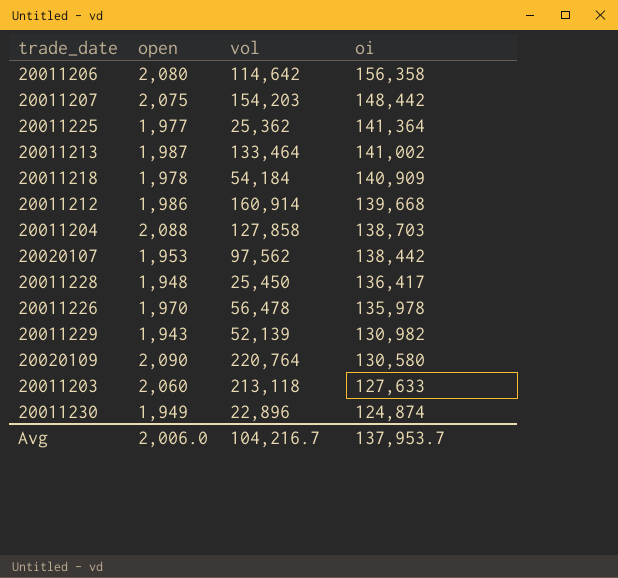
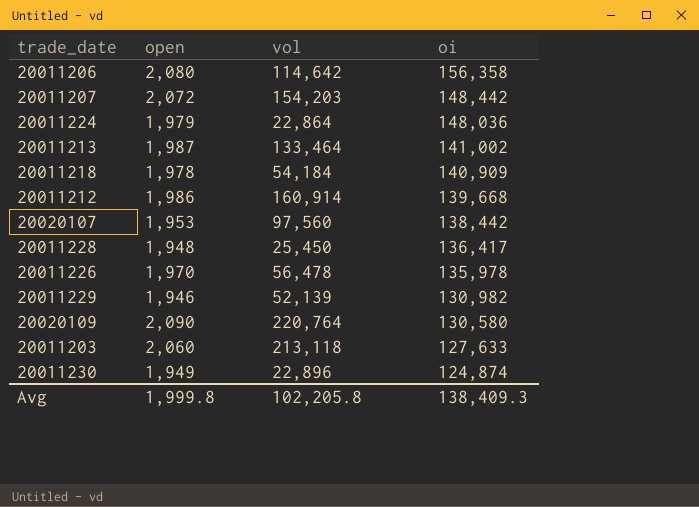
row 20011225: 1,977 | 25,362 | 141,364 -> none
row 20011204: 2,088 | 127,858 | 138,703 -> none
20011207 | open: 2,075 -> 2,072
row 20011224: none -> 1,979 | 22,864 | 148,036
20020107 | vol: 97,562 -> 97,560
20011229 | open: 1,943 -> 1,946
Avg | open: 2,006.0 -> 1,999.8
Avg | vol: 104,216.7 -> 102,205.8
Avg | oi: 137,953.7 -> 138,409.3

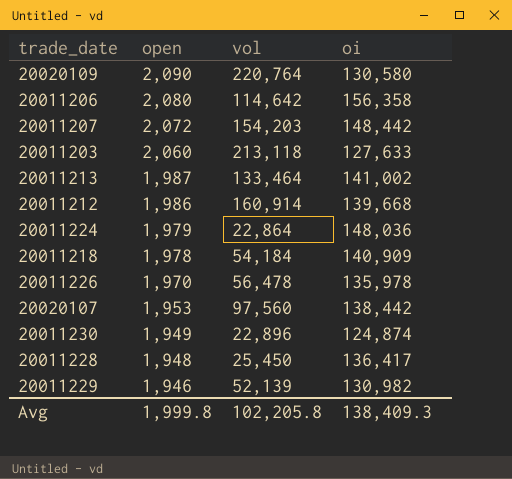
row order: oi descending -> open descending

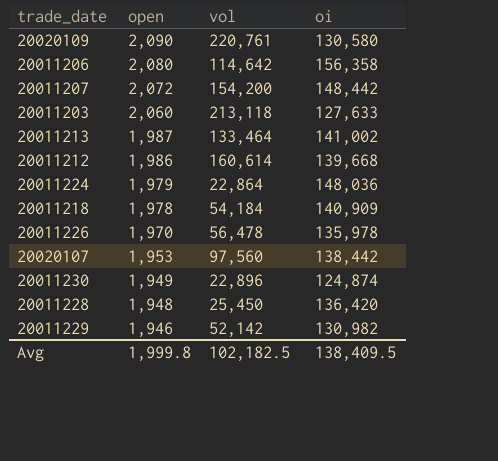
20020109 | vol: 220,764 -> 220,761
20011207 | vol: 154,203 -> 154,200
20011212 | vol: 160,914 -> 160,614
20011228 | oi: 136,417 -> 136,420
20011229 | vol: 52,139 -> 52,142
Avg | vol: 102,205.8 -> 102,182.5
Avg | oi: 138,409.3 -> 138,409.5

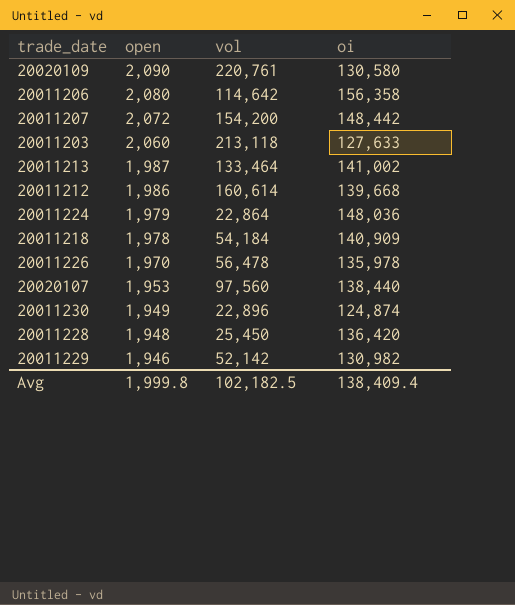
20020107 | oi: 138,442 -> 138,440
Avg | oi: 138,409.5 -> 138,409.4

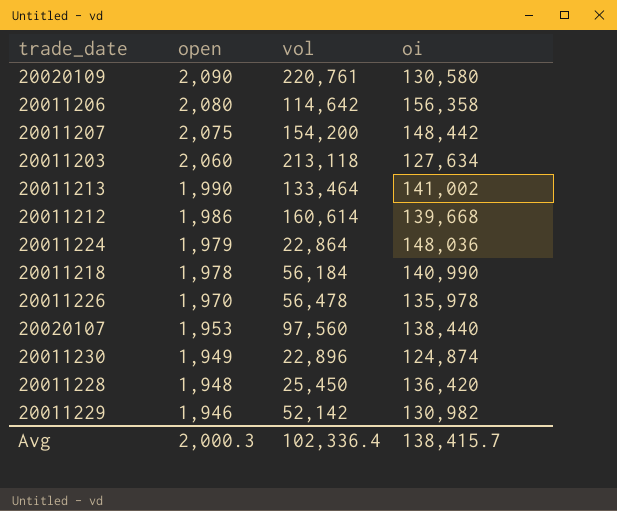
20011207 | open: 2,072 -> 2,075
20011203 | oi: 127,633 -> 127,634
20011213 | open: 1,987 -> 1,990
20011218 | vol: 54,184 -> 56,184
20011218 | oi: 140,909 -> 140,990
Avg | open: 1,999.8 -> 2,000.3
Avg | vol: 102,182.5 -> 102,336.4
Avg | oi: 138,409.4 -> 138,415.7

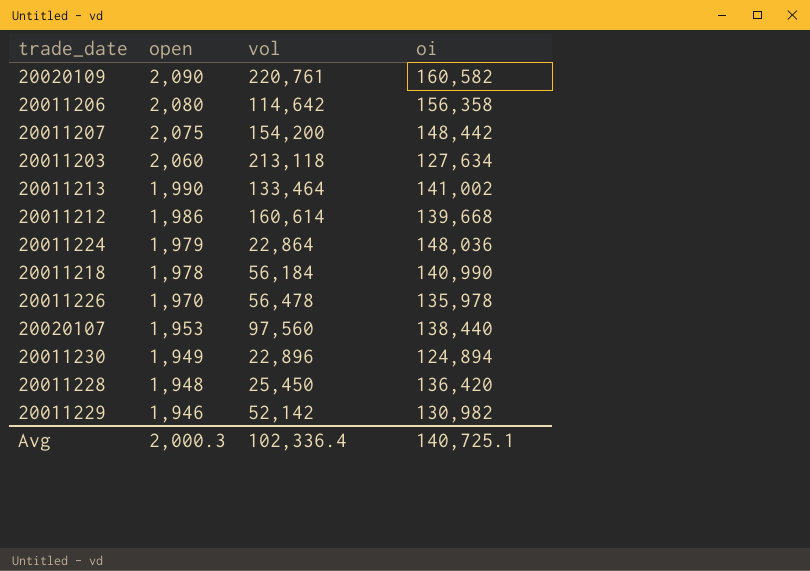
20020109 | oi: 130,580 -> 160,582
20011230 | oi: 124,874 -> 124,894
Avg | oi: 138,415.7 -> 140,725.1

